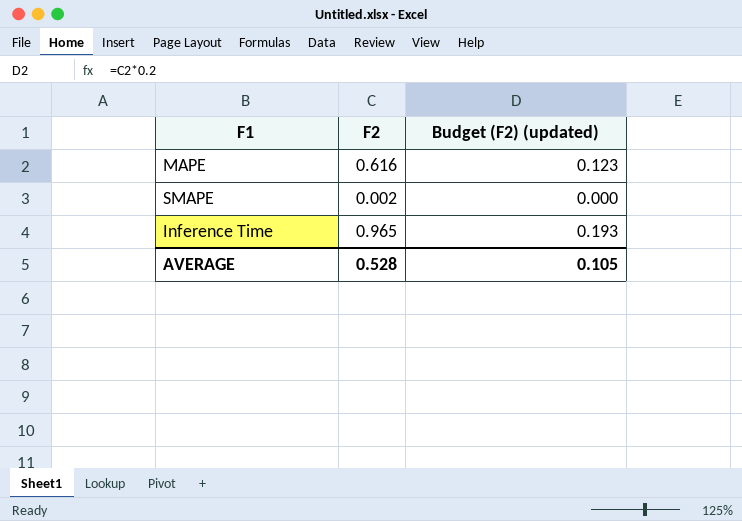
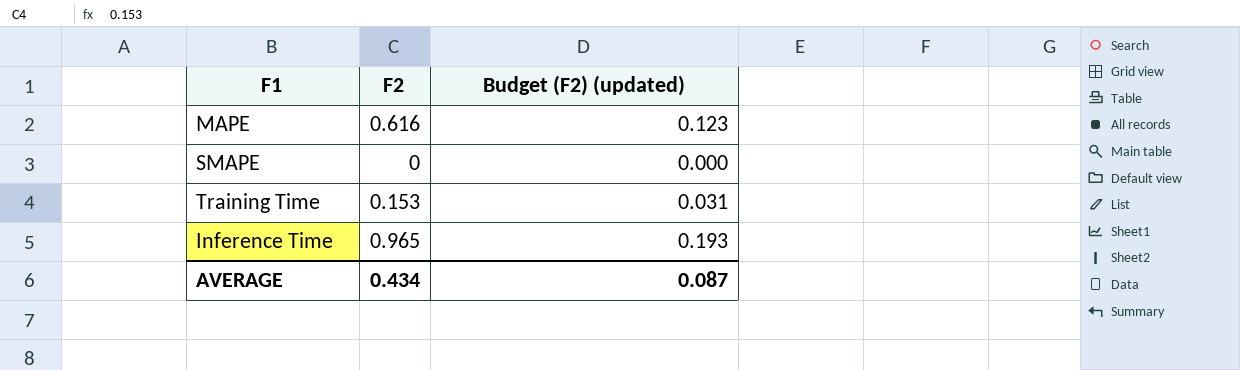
SMAPE | F2: 0.002 -> 0
row Training Time: none -> 0.153 | 0.031
AVERAGE | F2: 0.528 -> 0.434
AVERAGE | Budget (F2) (updated): 0.105 -> 0.087

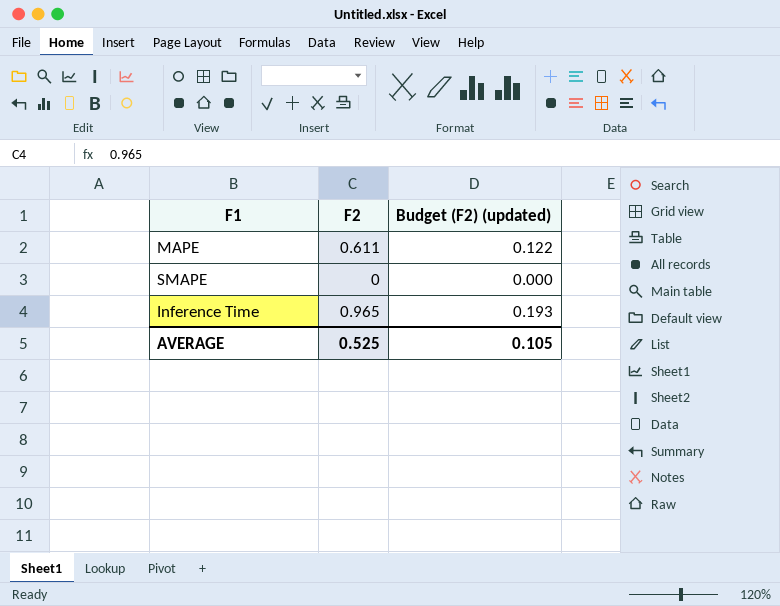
row Training Time: 0.153 | 0.031 -> none
MAPE | F2: 0.616 -> 0.611
MAPE | Budget (F2) (updated): 0.123 -> 0.122
AVERAGE | F2: 0.434 -> 0.525
AVERAGE | Budget (F2) (updated): 0.087 -> 0.105

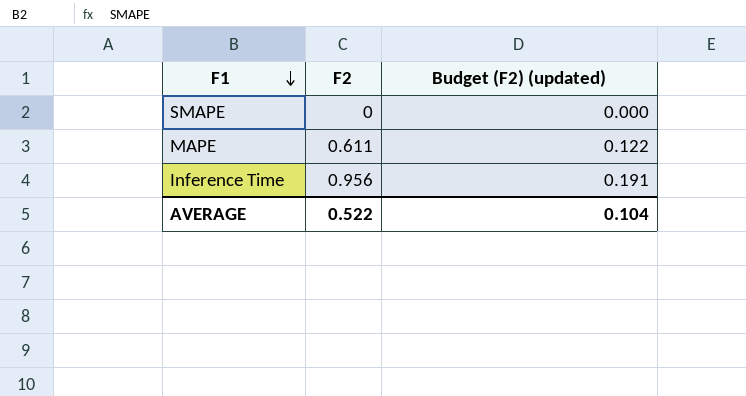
row order: none -> F1 descending
Inference Time | F2: 0.965 -> 0.956
Inference Time | Budget (F2) (updated): 0.193 -> 0.191
AVERAGE | F2: 0.525 -> 0.522
AVERAGE | Budget (F2) (updated): 0.105 -> 0.104

